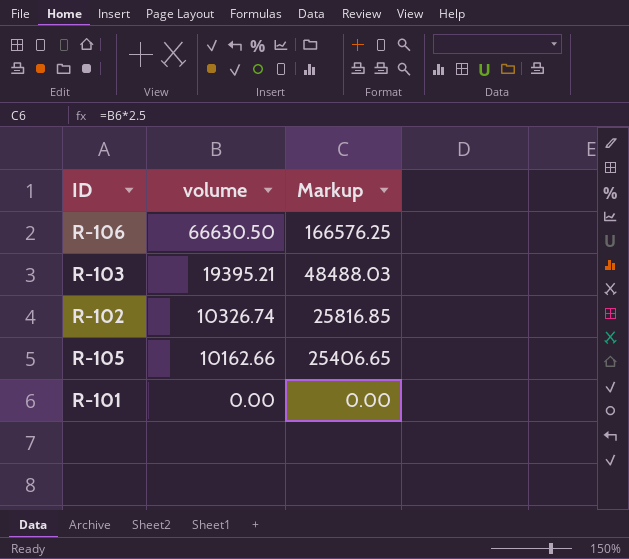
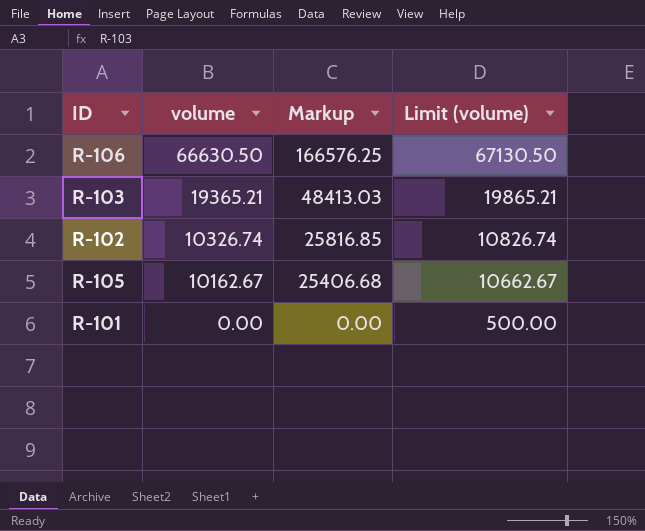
column Limit (volume) | formula: none -> [volume] + 500
R-103 | volume: 19395.21 -> 19365.21
R-103 | Markup: 48488.03 -> 48413.03
R-105 | volume: 10162.66 -> 10162.67
R-105 | Markup: 25406.65 -> 25406.68

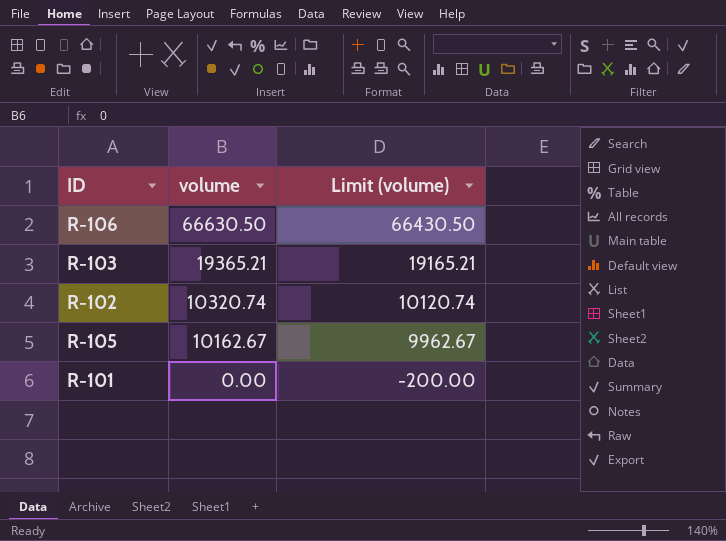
column Markup | formula: [volume] * 2.5 -> none
column Limit (volume) | formula: [volume] + 500 -> [volume] - 200
R-102 | volume: 10326.74 -> 10320.74

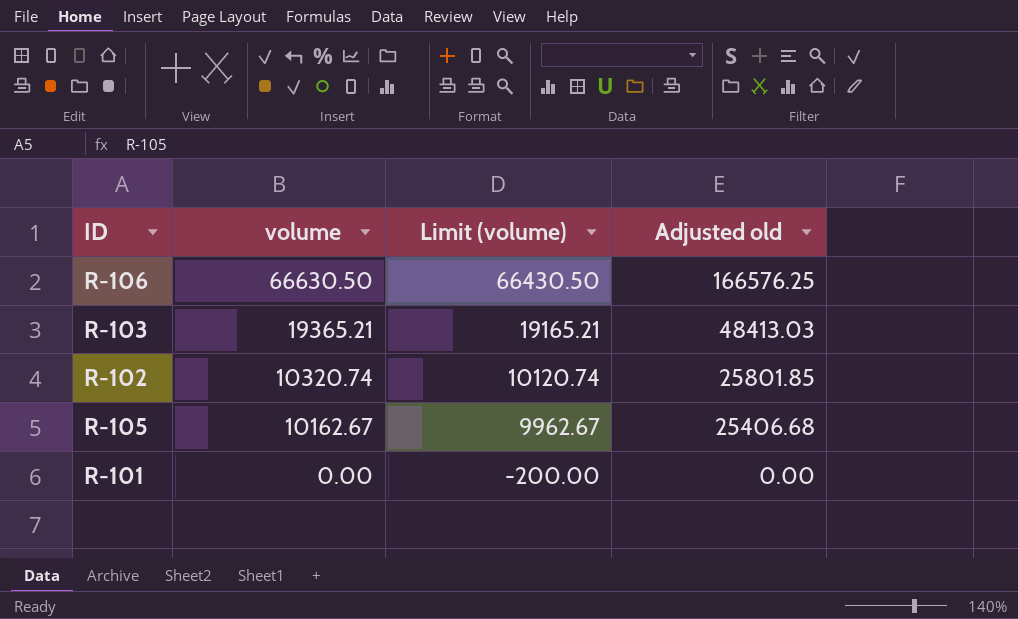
column Adjusted old | formula: none -> [volume] * 2.5

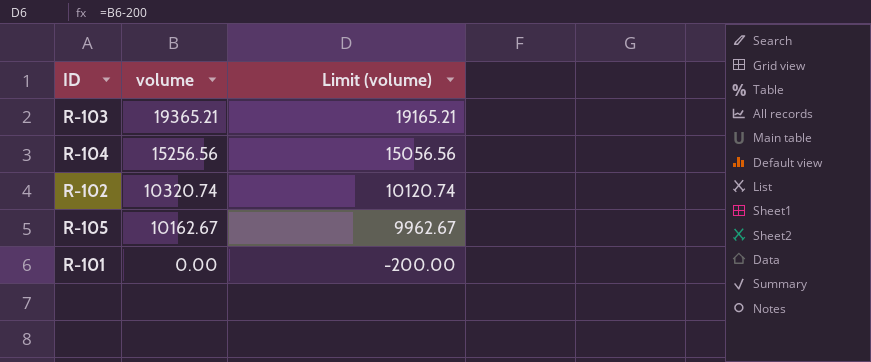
column Adjusted old | formula: [volume] * 2.5 -> none
row R-106: 66630.50 | 66430.50 | 166576.25 -> none
row R-104: none -> 15256.56 | 15056.56

